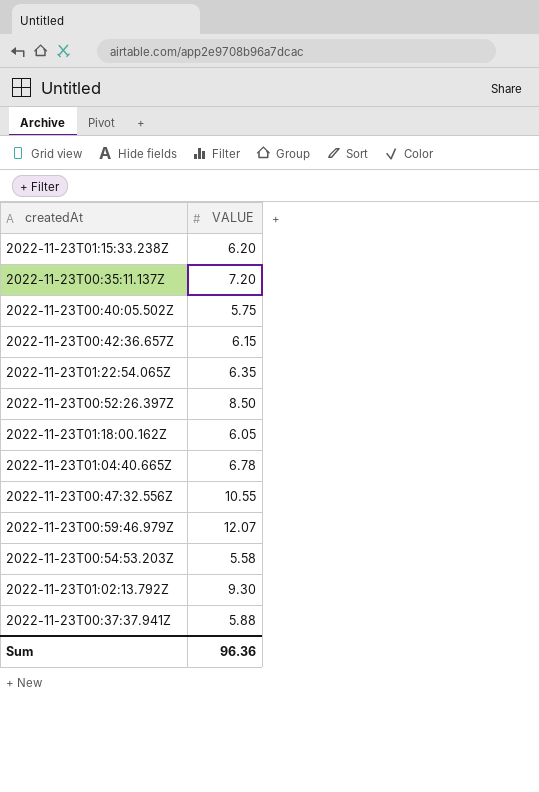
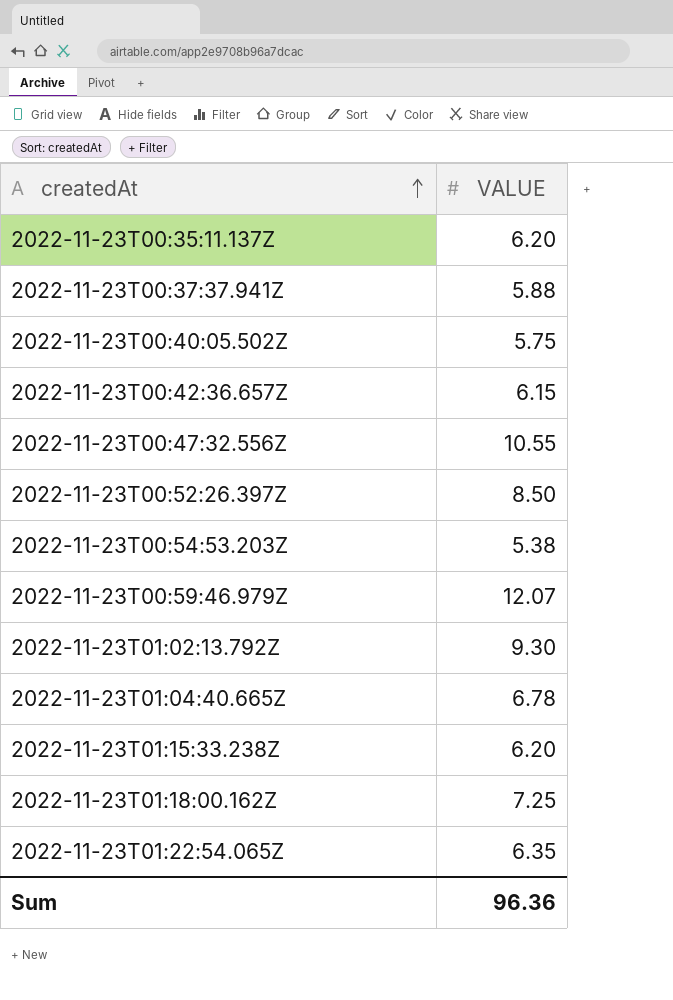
row order: none -> createdAt ascending
2022-11-23T00:35:11.137Z | VALUE: 7.20 -> 6.20
2022-11-23T00:54:53.203Z | VALUE: 5.58 -> 5.38
2022-11-23T01:18:00.162Z | VALUE: 6.05 -> 7.25

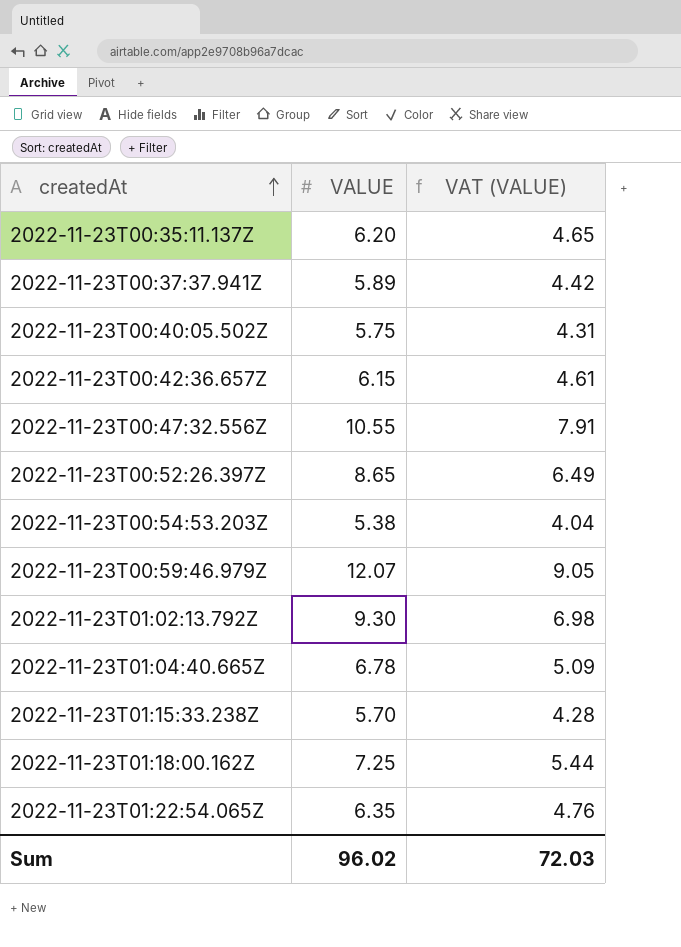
column VAT (VALUE) | formula: none -> [VALUE] * 0.75
2022-11-23T00:37:37.941Z | VALUE: 5.88 -> 5.89
2022-11-23T00:52:26.397Z | VALUE: 8.50 -> 8.65
2022-11-23T01:15:33.238Z | VALUE: 6.20 -> 5.70
Sum | VALUE: 96.36 -> 96.02

